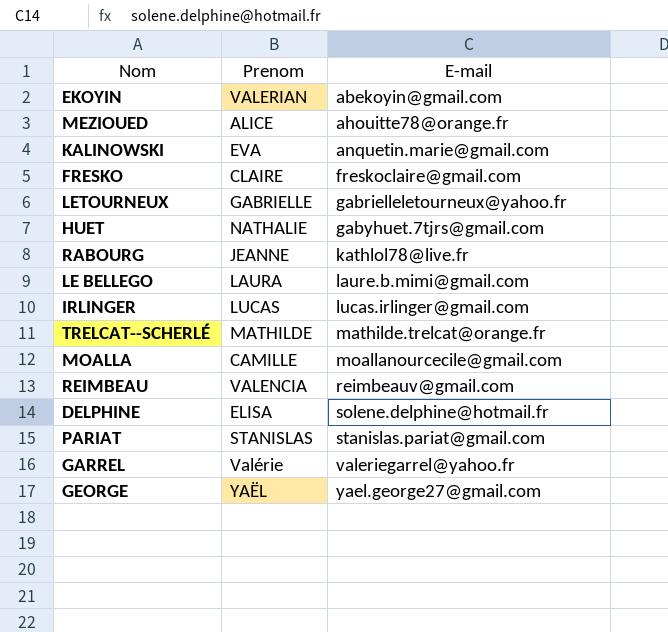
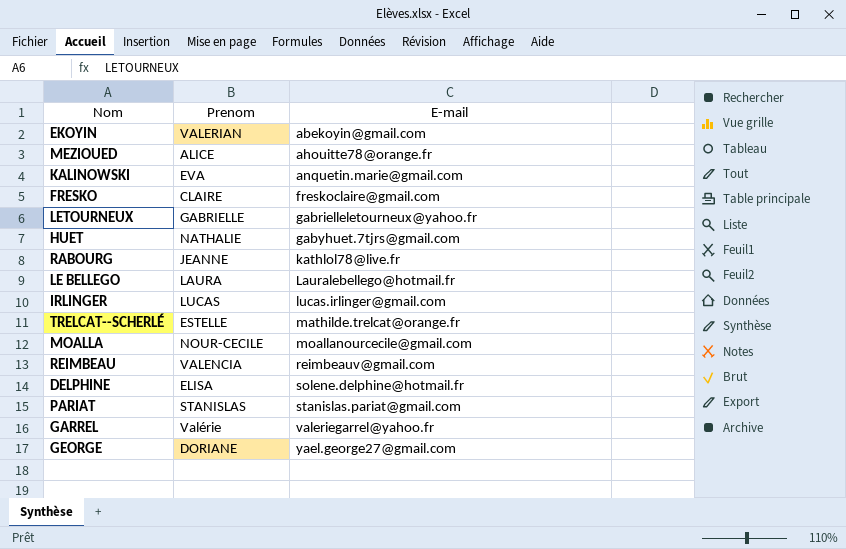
LE BELLEGO | E-mail: laure.b.mimi@gmail.com -> Lauralebellego@hotmail.fr
TRELCAT--SCHERLÉ | Prenom: MATHILDE -> ESTELLE
MOALLA | Prenom: CAMILLE -> NOUR-CECILE
GEORGE | Prenom: YAËL -> DORIANE

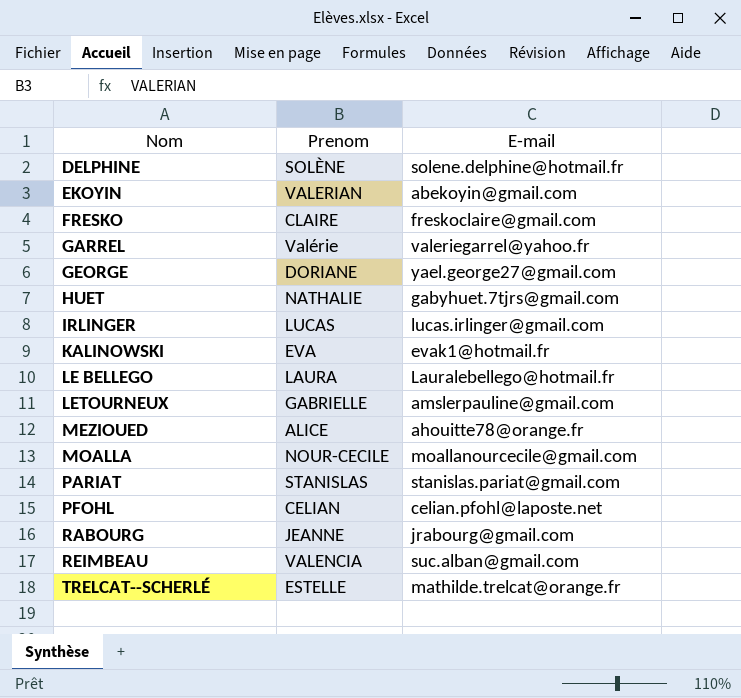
row order: E-mail ascending -> Nom ascending
DELPHINE | Prenom: ELISA -> SOLÈNE
KALINOWSKI | E-mail: anquetin.marie@gmail.com -> evak1@hotmail.fr
LETOURNEUX | E-mail: gabrielleletourneux@yahoo.fr -> amslerpauline@gmail.com
row PFOHL: none -> CELIAN | celian.pfohl@laposte.net
RABOURG | E-mail: kathlol78@live.fr -> jrabourg@gmail.com
REIMBEAU | E-mail: reimbeauv@gmail.com -> suc.alban@gmail.com

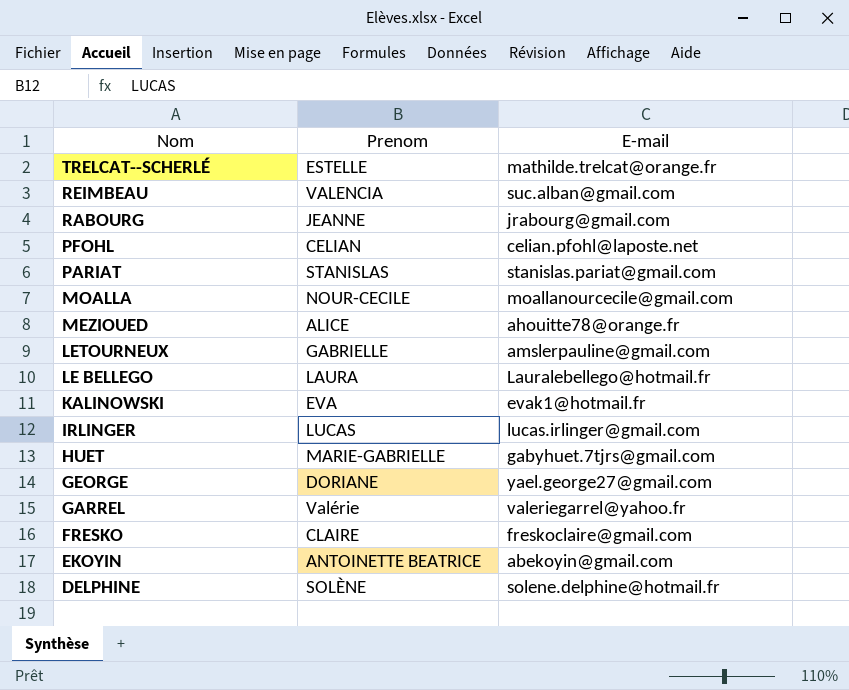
row order: Nom ascending -> Nom descending
HUET | Prenom: NATHALIE -> MARIE-GABRIELLE
EKOYIN | Prenom: VALERIAN -> ANTOINETTE BEATRICE

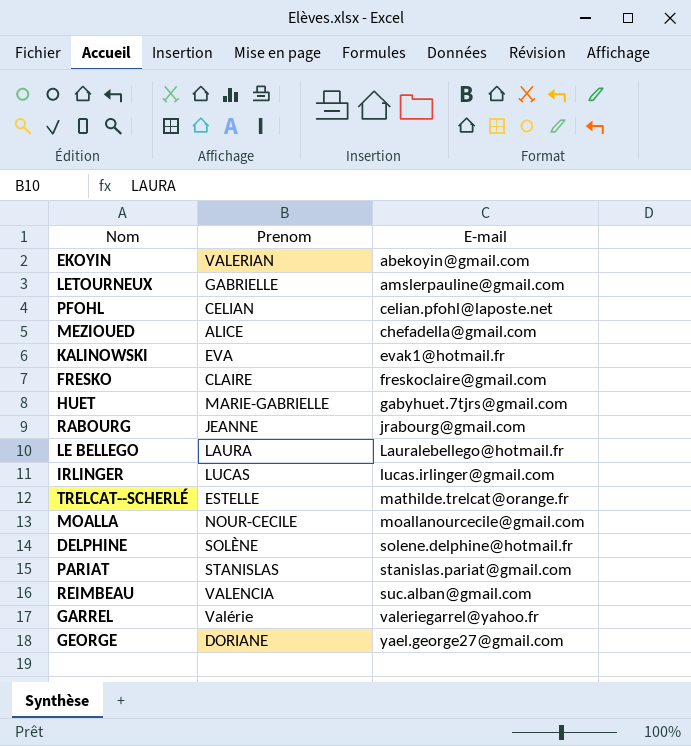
row order: Nom descending -> E-mail ascending
EKOYIN | Prenom: ANTOINETTE BEATRICE -> VALERIAN
MEZIOUED | E-mail: ahouitte78@orange.fr -> chefadella@gmail.com

